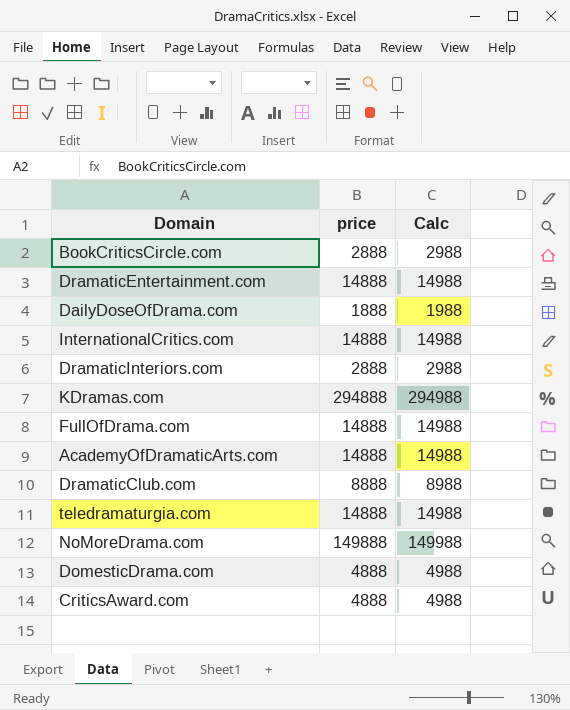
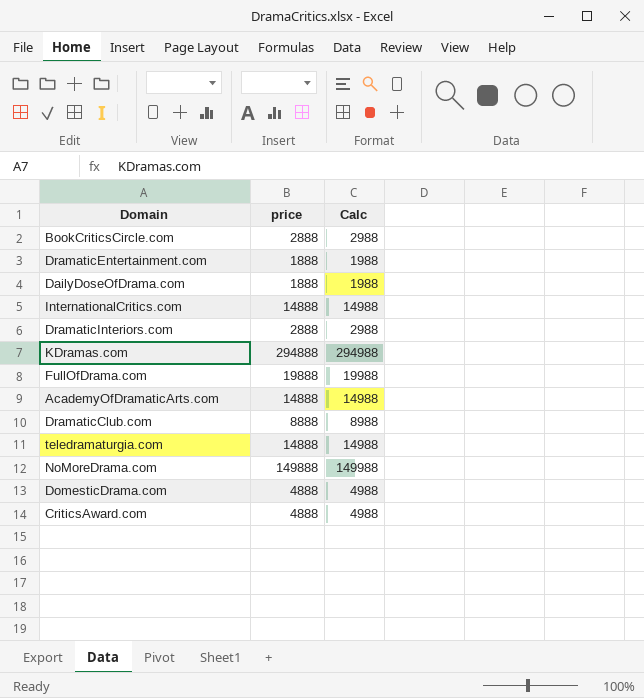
DramaticEntertainment.com | price: 14888 -> 1888
DramaticEntertainment.com | Calc: 14988 -> 1988
FullOfDrama.com | price: 14888 -> 19888
FullOfDrama.com | Calc: 14988 -> 19988

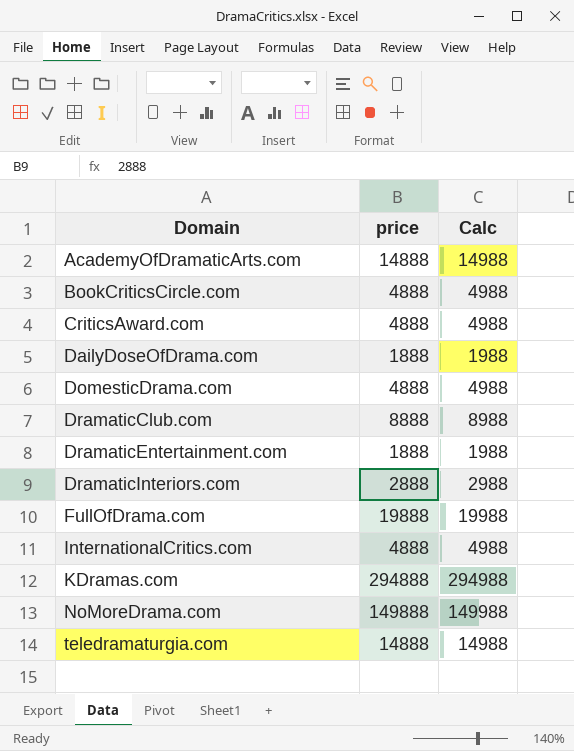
row order: none -> Domain ascending
BookCriticsCircle.com | price: 2888 -> 4888
BookCriticsCircle.com | Calc: 2988 -> 4988
InternationalCritics.com | price: 14888 -> 4888
InternationalCritics.com | Calc: 14988 -> 4988

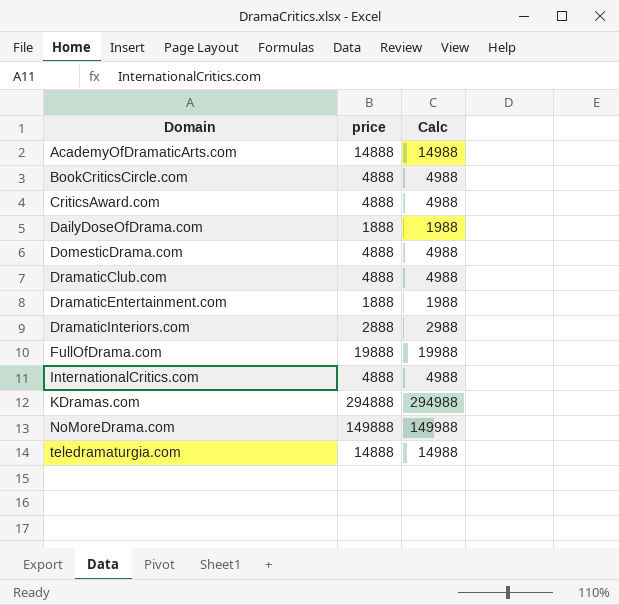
DramaticClub.com | price: 8888 -> 4888
DramaticClub.com | Calc: 8988 -> 4988

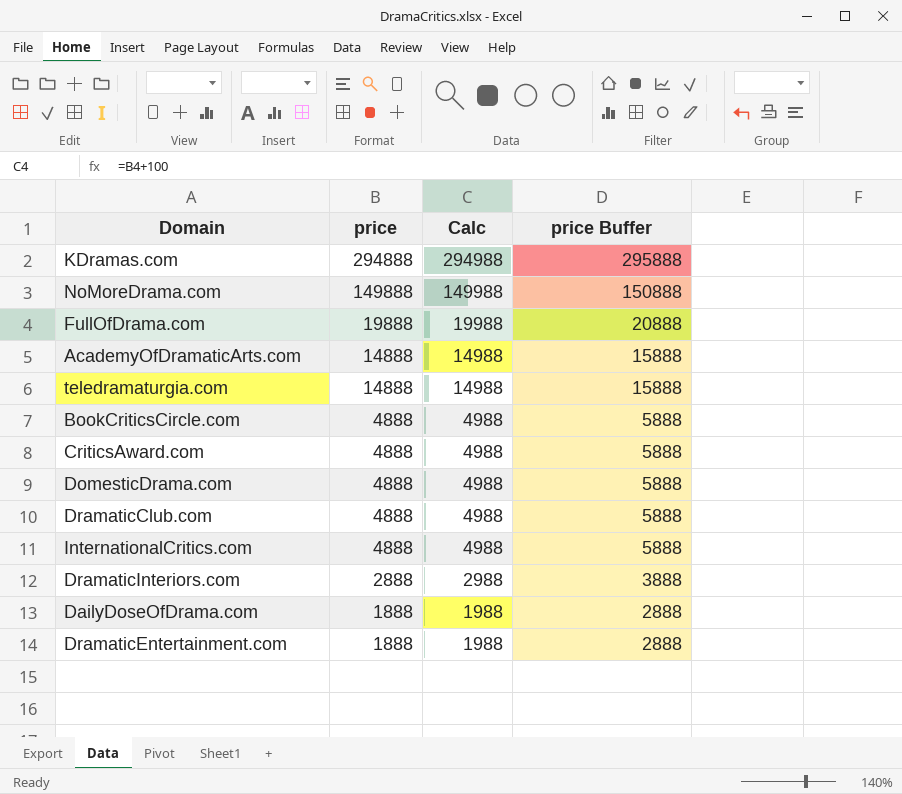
row order: Domain ascending -> price descending
column price Buffer | formula: none -> [price] + 1000

